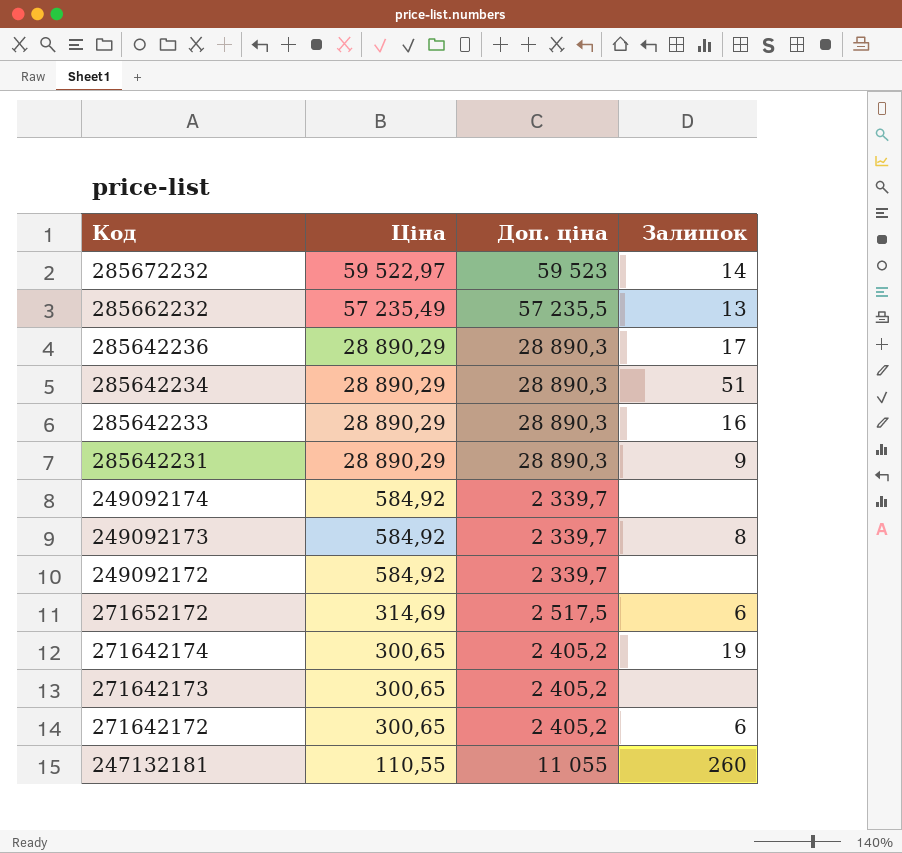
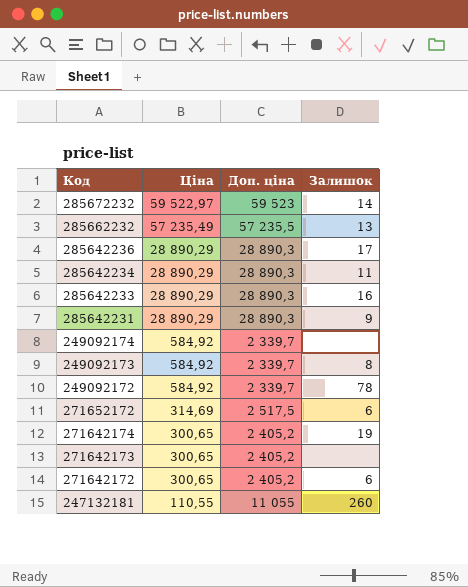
285642234 | Залишок: 51 -> 11
249092172 | Залишок: none -> 78

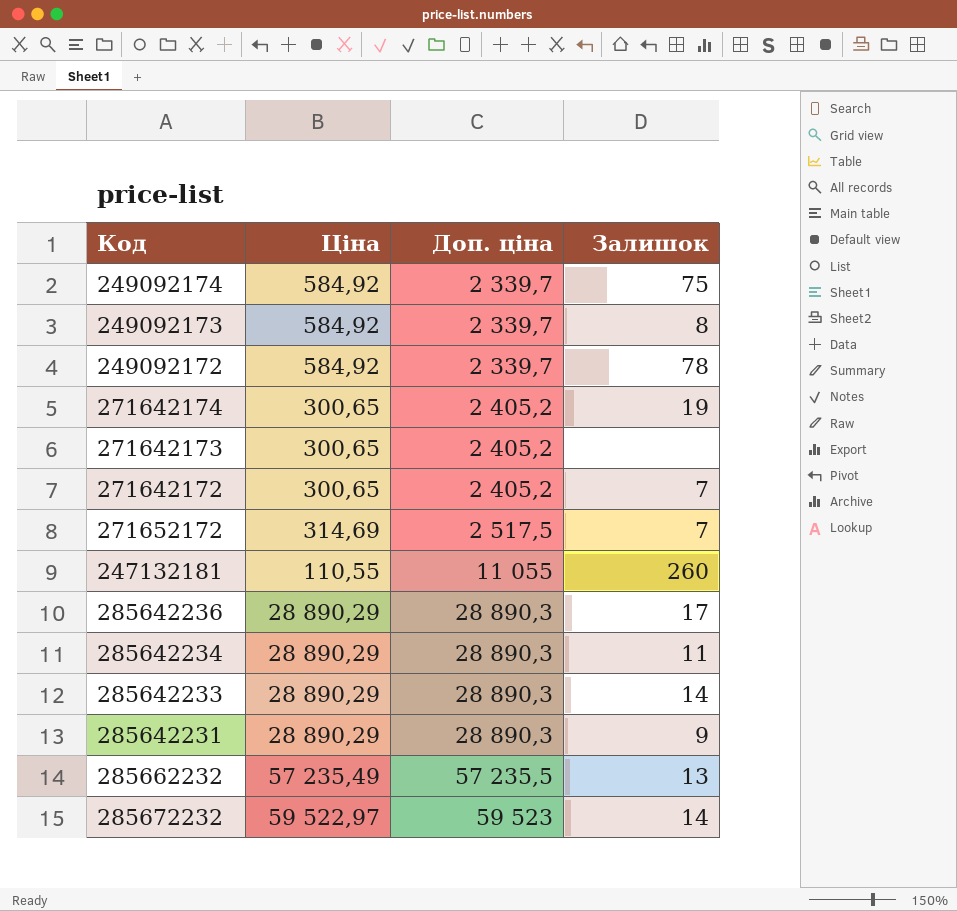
row order: Ціна descending -> Доп. ціна ascending
249092174 | Залишок: none -> 75
271642172 | Залишок: 6 -> 7
271652172 | Залишок: 6 -> 7
285642233 | Залишок: 16 -> 14

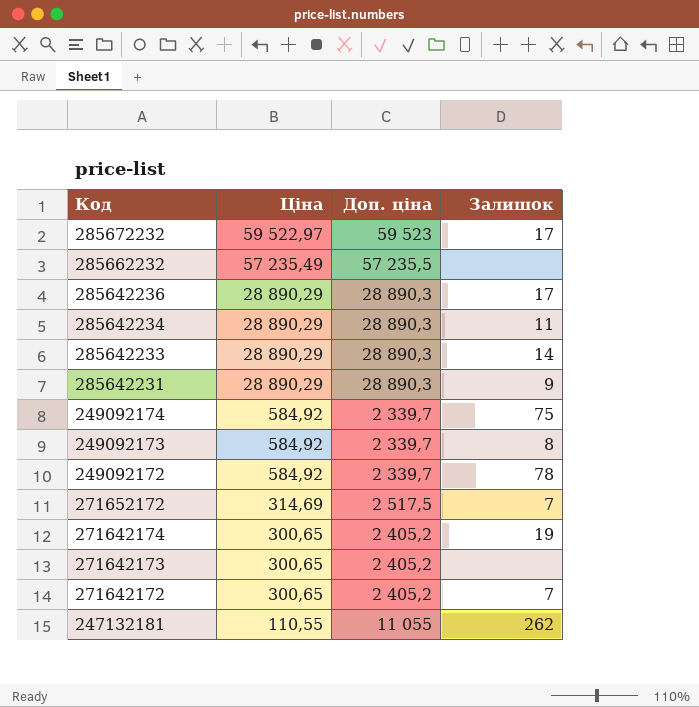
row order: Доп. ціна ascending -> Ціна descending
285672232 | Залишок: 14 -> 17
285662232 | Залишок: 13 -> none
247132181 | Залишок: 260 -> 262

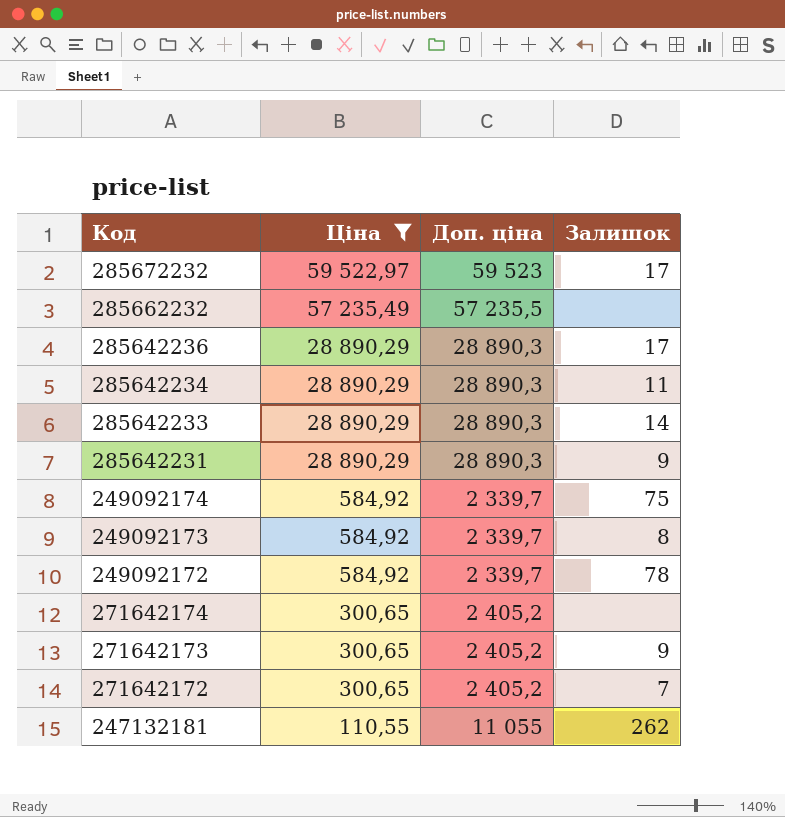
filter: none -> Ціна != 314,69
271642174 | Залишок: 19 -> none
271642173 | Залишок: none -> 9

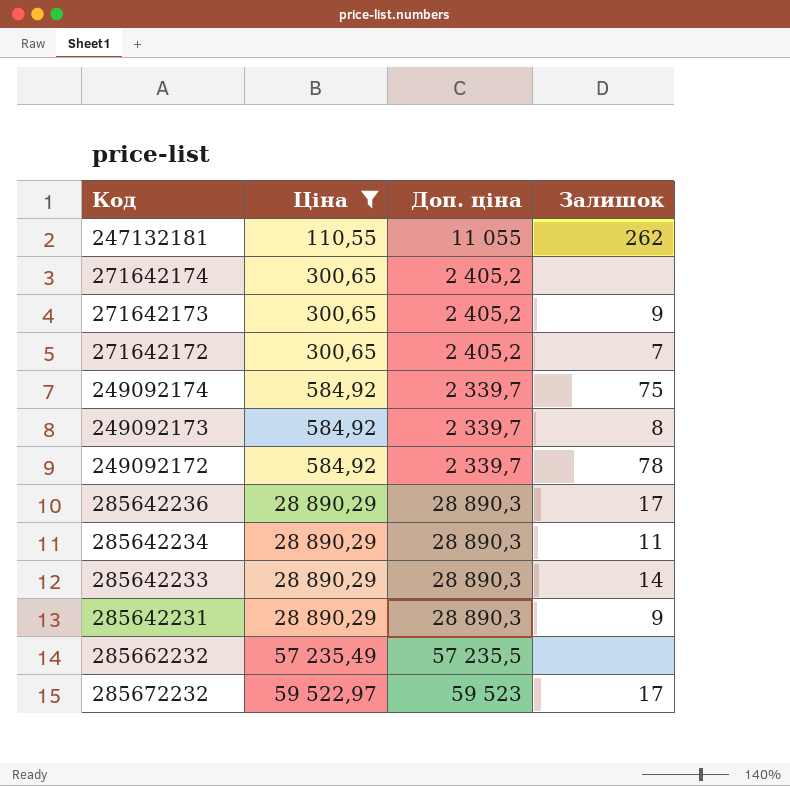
row order: Ціна descending -> Ціна ascending

